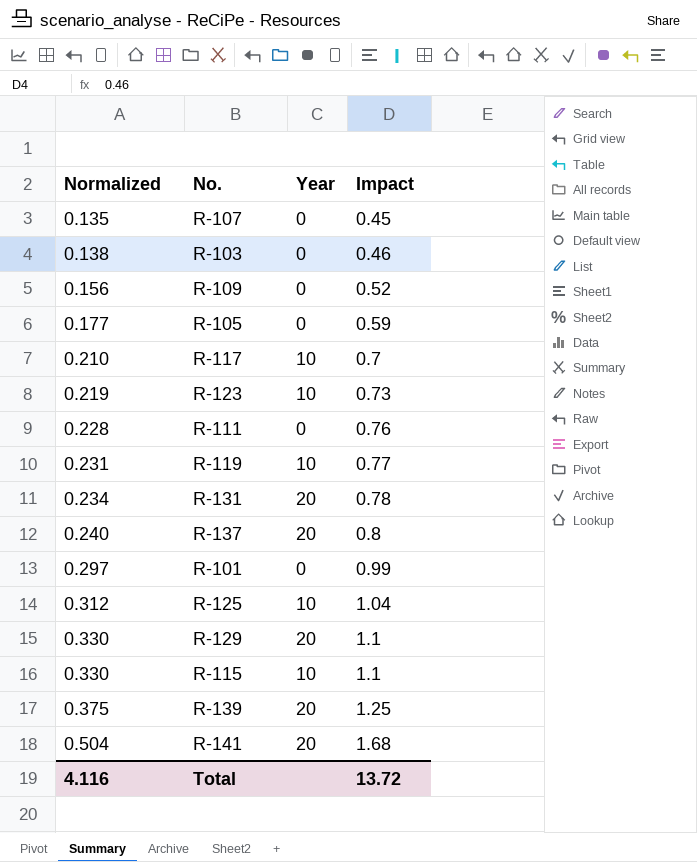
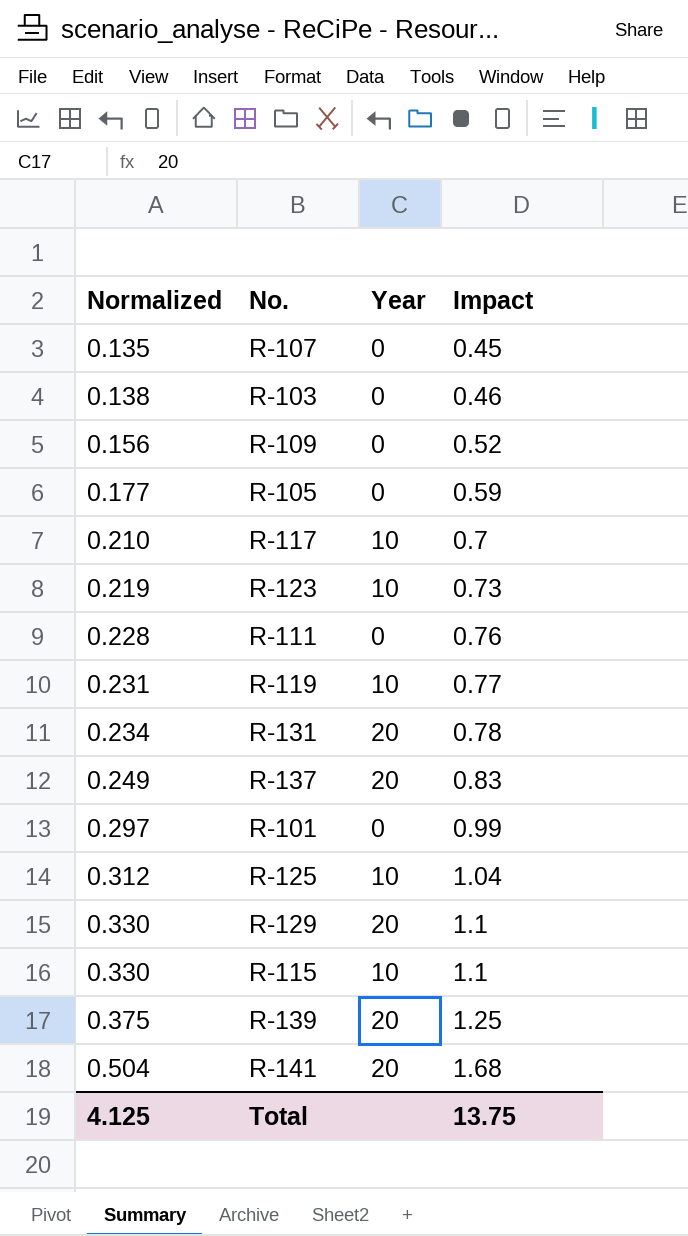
R-137 | Normalized: 0.240 -> 0.249
R-137 | Impact: 0.8 -> 0.83
Total | Normalized: 4.116 -> 4.125
Total | Impact: 13.72 -> 13.75

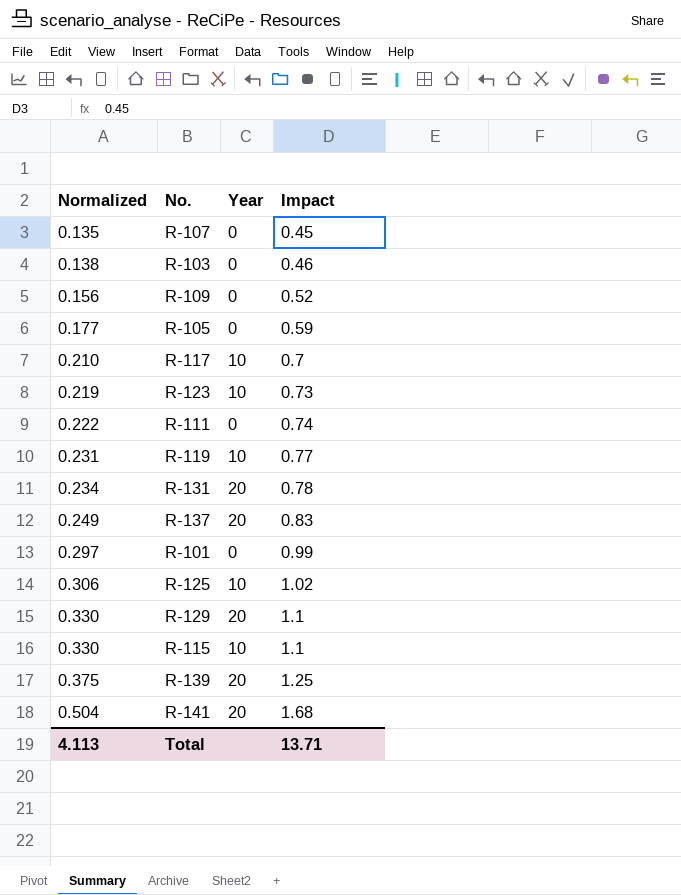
R-111 | Normalized: 0.228 -> 0.222
R-111 | Impact: 0.76 -> 0.74
R-125 | Normalized: 0.312 -> 0.306
R-125 | Impact: 1.04 -> 1.02
Total | Normalized: 4.125 -> 4.113
Total | Impact: 13.75 -> 13.71

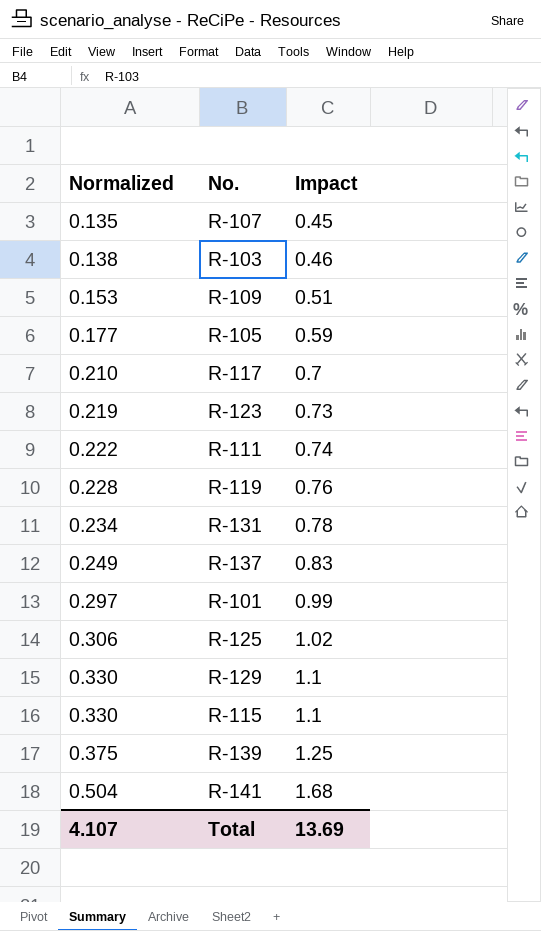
column Year | position: 3 -> none
R-109 | Normalized: 0.156 -> 0.153
R-109 | Impact: 0.52 -> 0.51
R-119 | Normalized: 0.231 -> 0.228
R-119 | Impact: 0.77 -> 0.76
Total | Normalized: 4.113 -> 4.107
Total | Impact: 13.71 -> 13.69

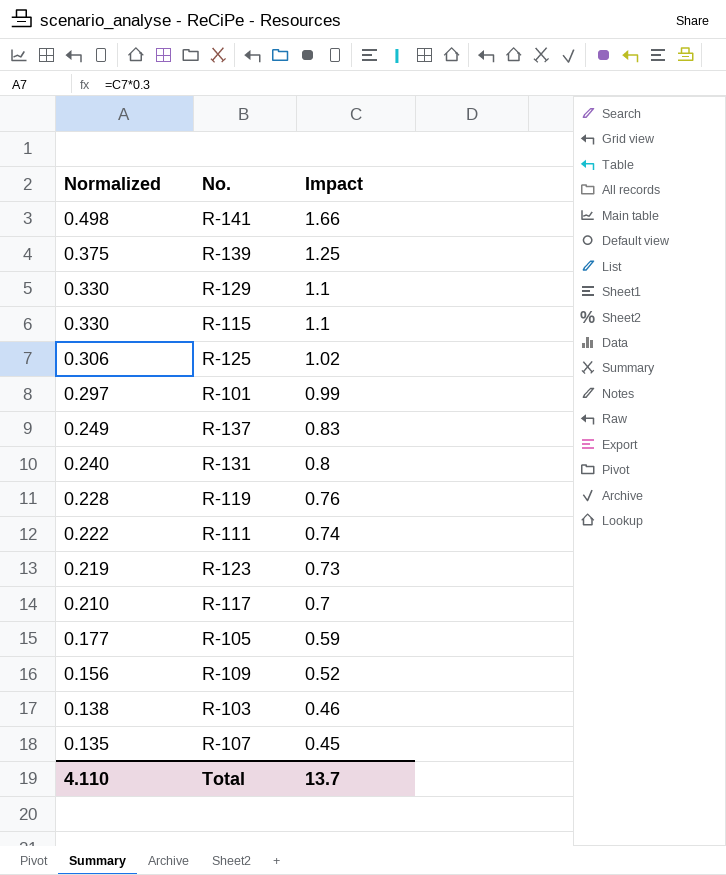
row order: Normalized ascending -> Normalized descending
R-141 | Normalized: 0.504 -> 0.498
R-141 | Impact: 1.68 -> 1.66
R-131 | Normalized: 0.234 -> 0.240
R-131 | Impact: 0.78 -> 0.8
R-109 | Normalized: 0.153 -> 0.156
R-109 | Impact: 0.51 -> 0.52
Total | Normalized: 4.107 -> 4.110
Total | Impact: 13.69 -> 13.7

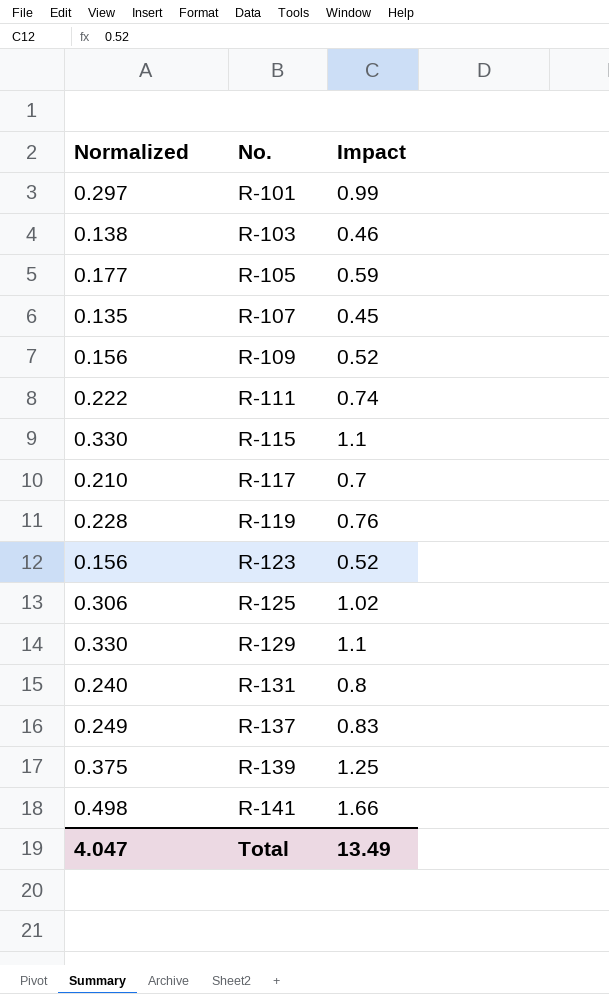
row order: Normalized descending -> No. ascending
R-123 | Normalized: 0.219 -> 0.156
R-123 | Impact: 0.73 -> 0.52
Total | Normalized: 4.110 -> 4.047
Total | Impact: 13.7 -> 13.49

